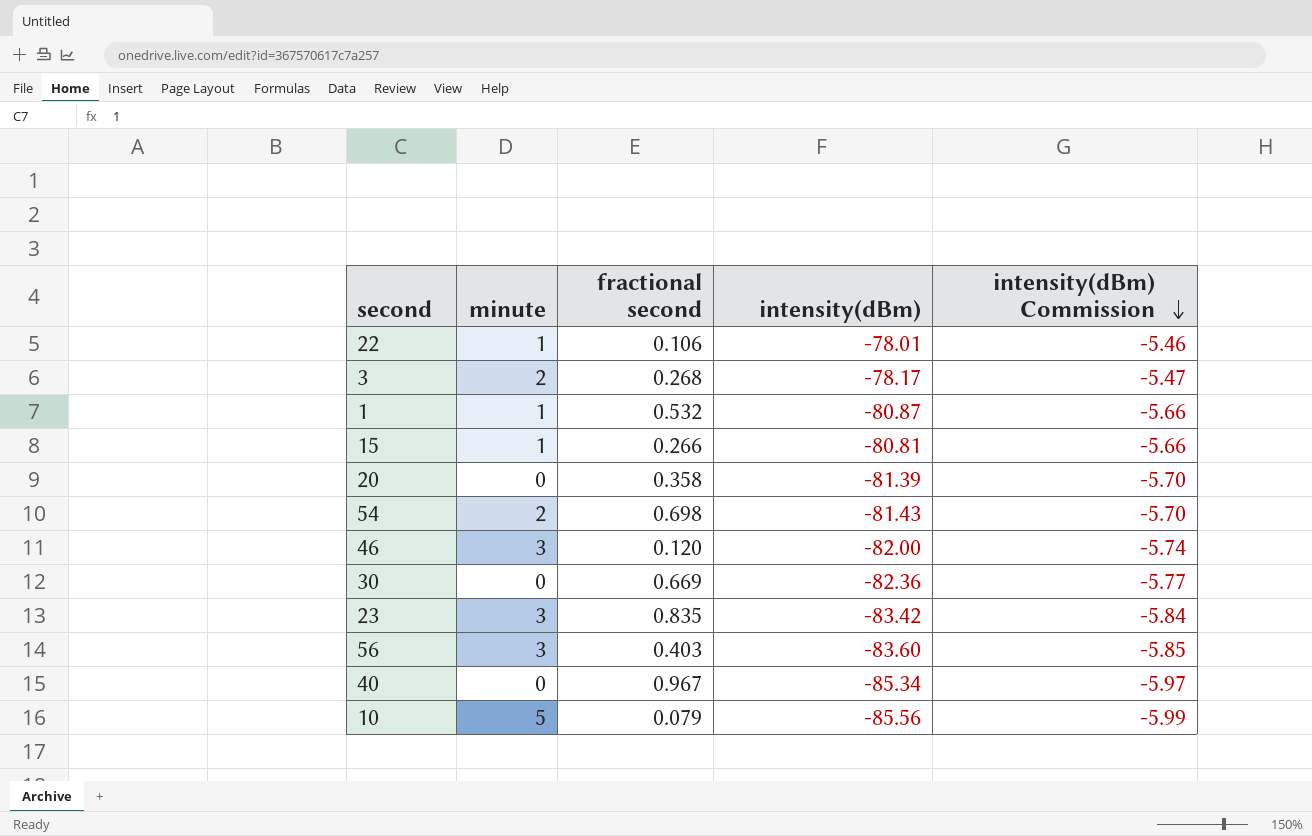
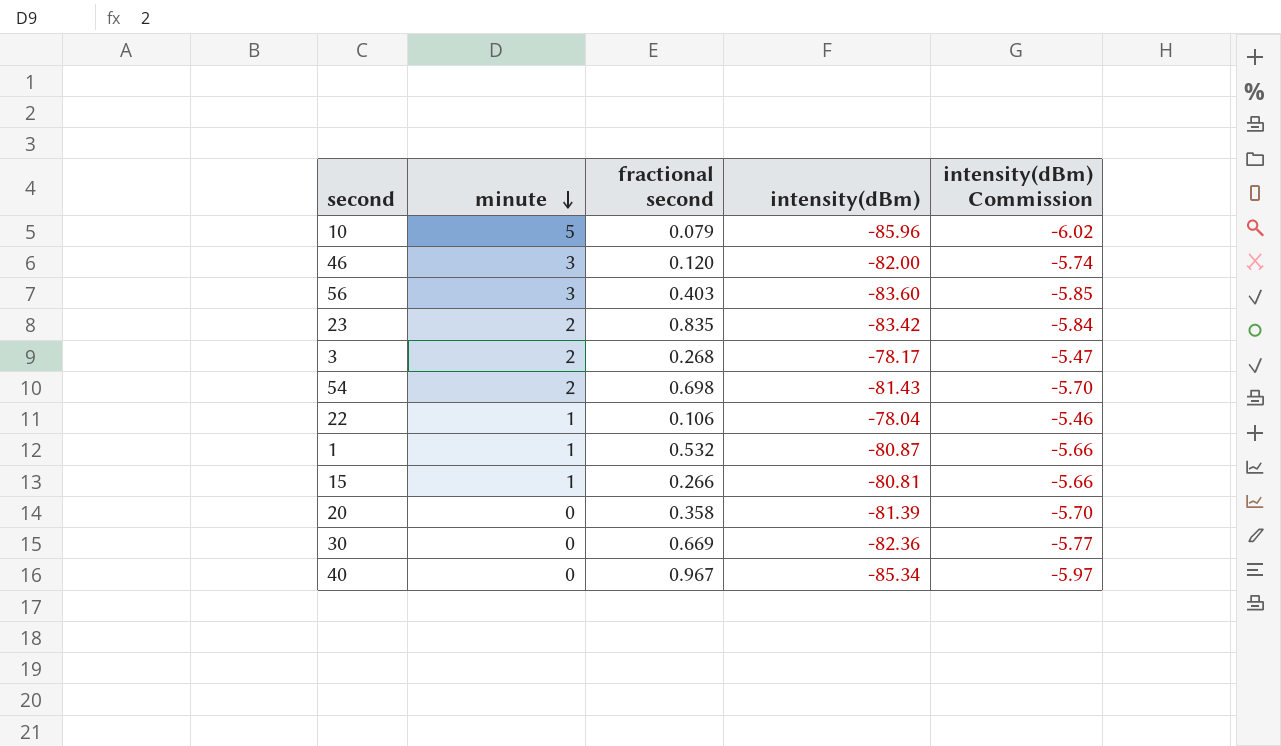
row order: intensity(dBm) Commission descending -> minute descending
10 | intensity(dBm): -85.56 -> -85.96
10 | intensity(dBm) Commission: -5.99 -> -6.02
23 | minute: 3 -> 2
22 | intensity(dBm): -78.01 -> -78.04

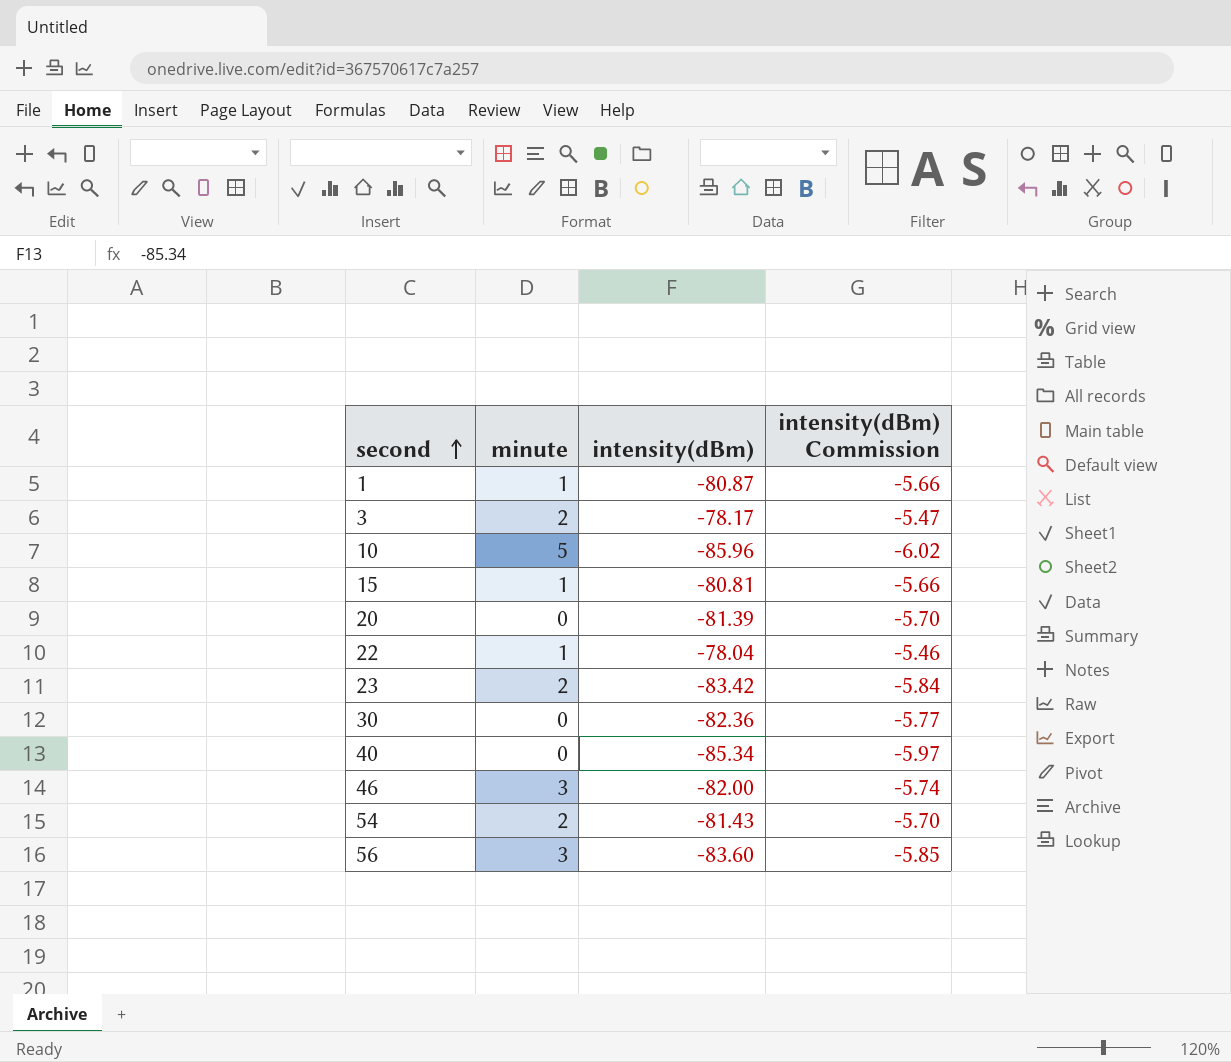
row order: minute descending -> second ascending
column fractional second | position: 3 -> none

